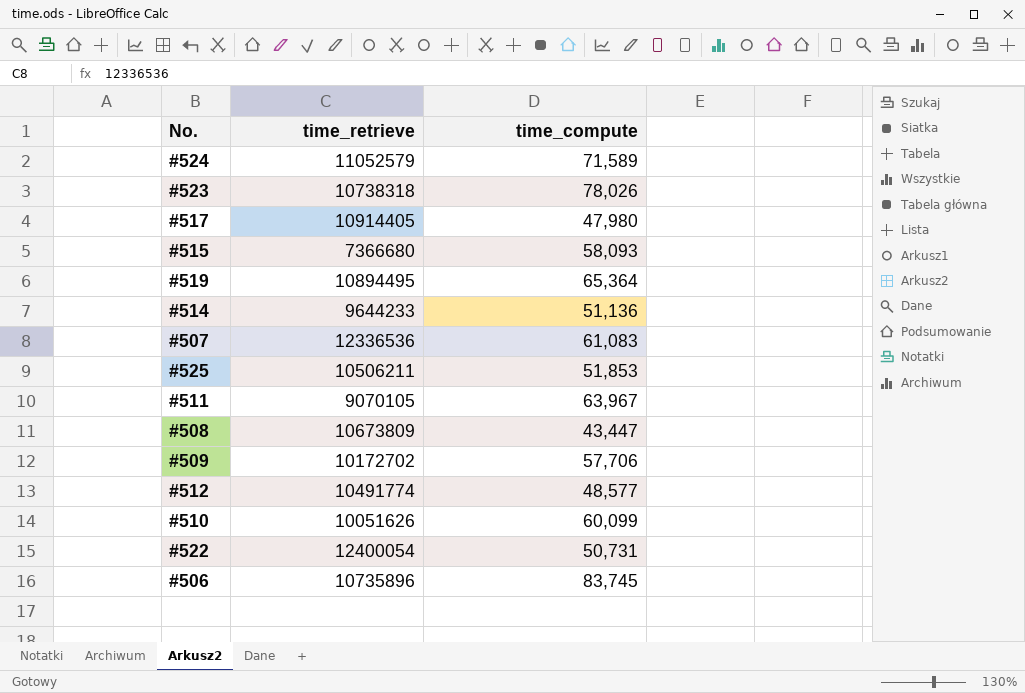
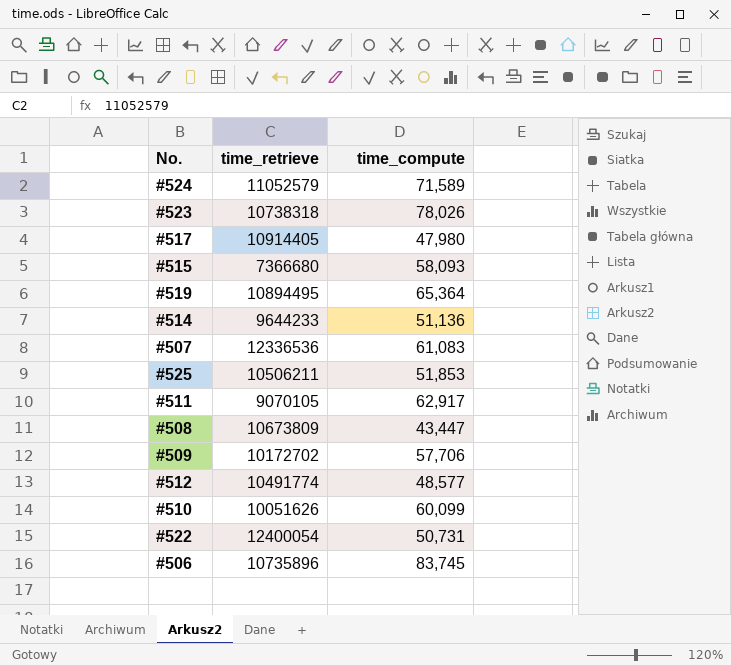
#511 | time_compute: 63,967 -> 62,917

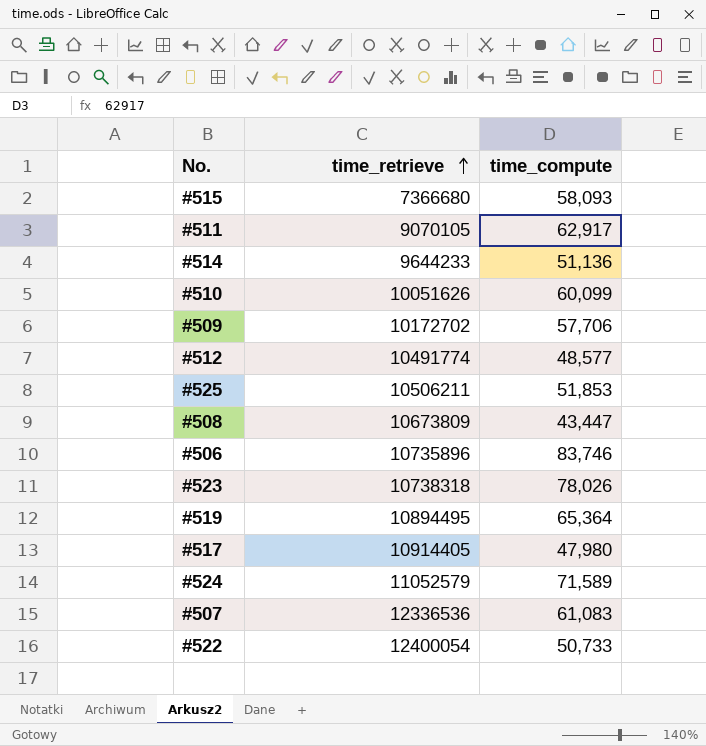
row order: none -> time_retrieve ascending
#506 | time_compute: 83,745 -> 83,746
#522 | time_compute: 50,731 -> 50,733

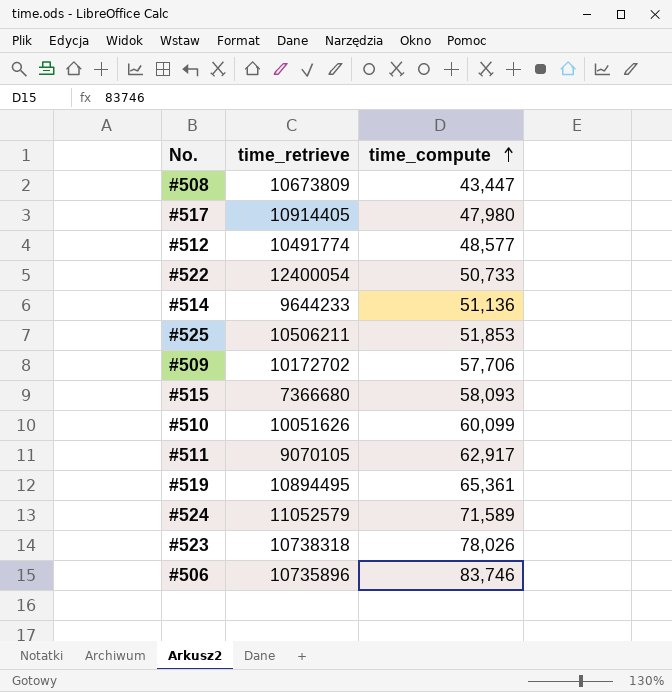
row order: time_retrieve ascending -> time_compute ascending
row #507: 12336536 | 61,083 -> none
#519 | time_compute: 65,364 -> 65,361

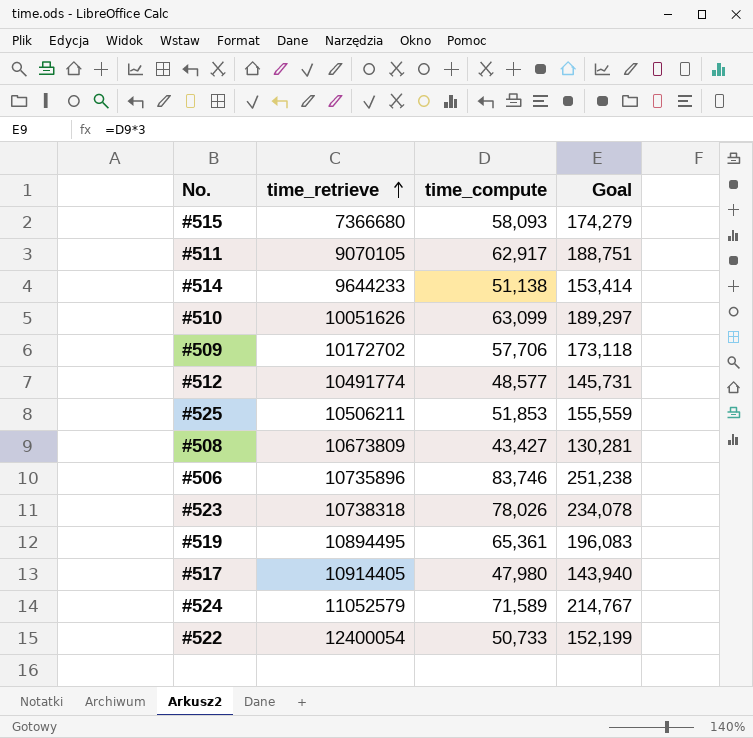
row order: time_compute ascending -> time_retrieve ascending
column Goal | formula: none -> [time_compute] * 3
#514 | time_compute: 51,136 -> 51,138
#510 | time_compute: 60,099 -> 63,099
#508 | time_compute: 43,447 -> 43,427

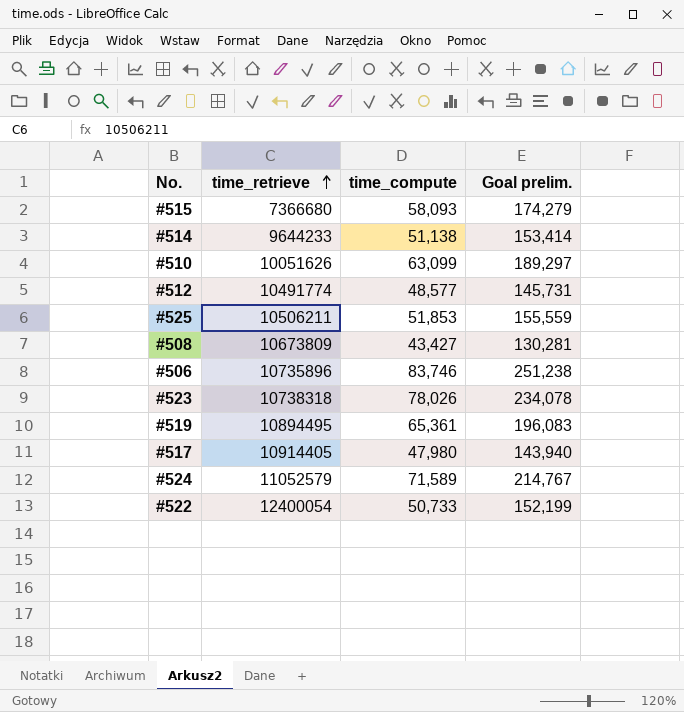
column name: Goal -> Goal prelim.
row #511: 9070105 | 62,917 | 188,751 -> none
row #509: 10172702 | 57,706 | 173,118 -> none

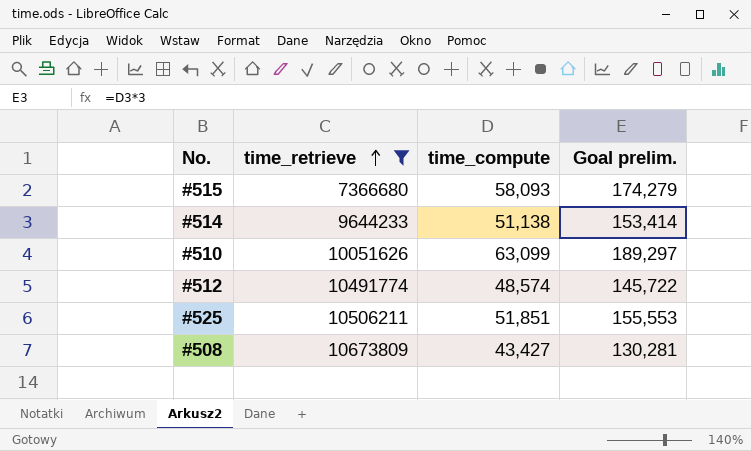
filter: none -> time_retrieve <= 10673809
#512 | time_compute: 48,577 -> 48,574
#512 | Goal prelim.: 145,731 -> 145,722
#525 | time_compute: 51,853 -> 51,851
#525 | Goal prelim.: 155,559 -> 155,553

